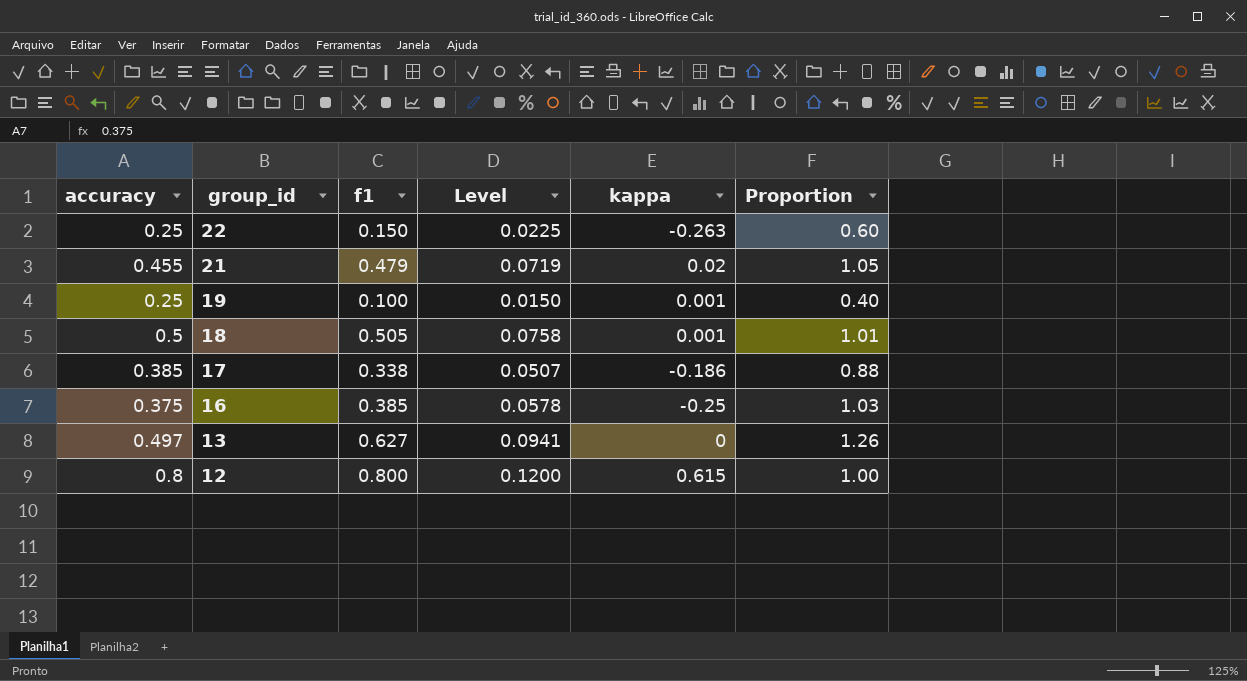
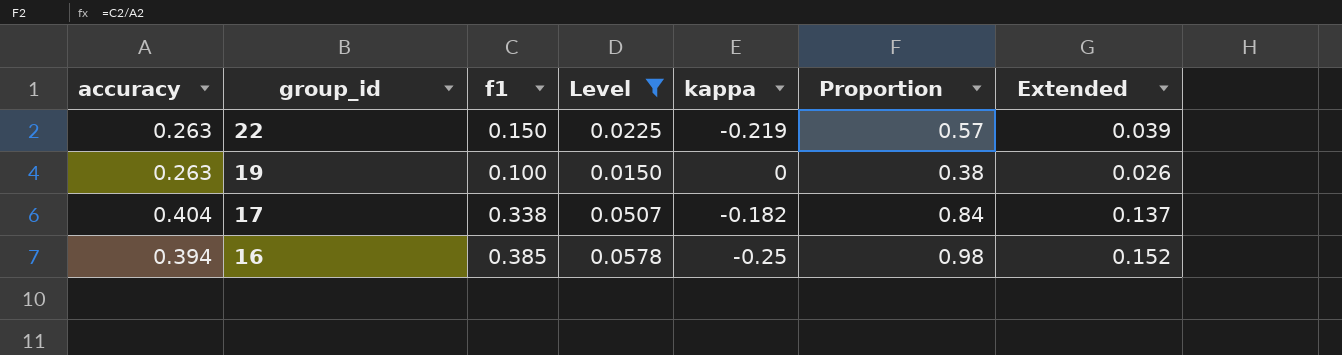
filter: none -> Level <= 0.0578
column Extended | formula: none -> [accuracy] * [f1]
22 | accuracy: 0.25 -> 0.263
22 | kappa: -0.263 -> -0.219
22 | Proportion: 0.60 -> 0.57
19 | accuracy: 0.25 -> 0.263
19 | kappa: 0.001 -> 0
19 | Proportion: 0.40 -> 0.38
17 | accuracy: 0.385 -> 0.404
17 | kappa: -0.186 -> -0.182
17 | Proportion: 0.88 -> 0.84
16 | accuracy: 0.375 -> 0.394
16 | Proportion: 1.03 -> 0.98

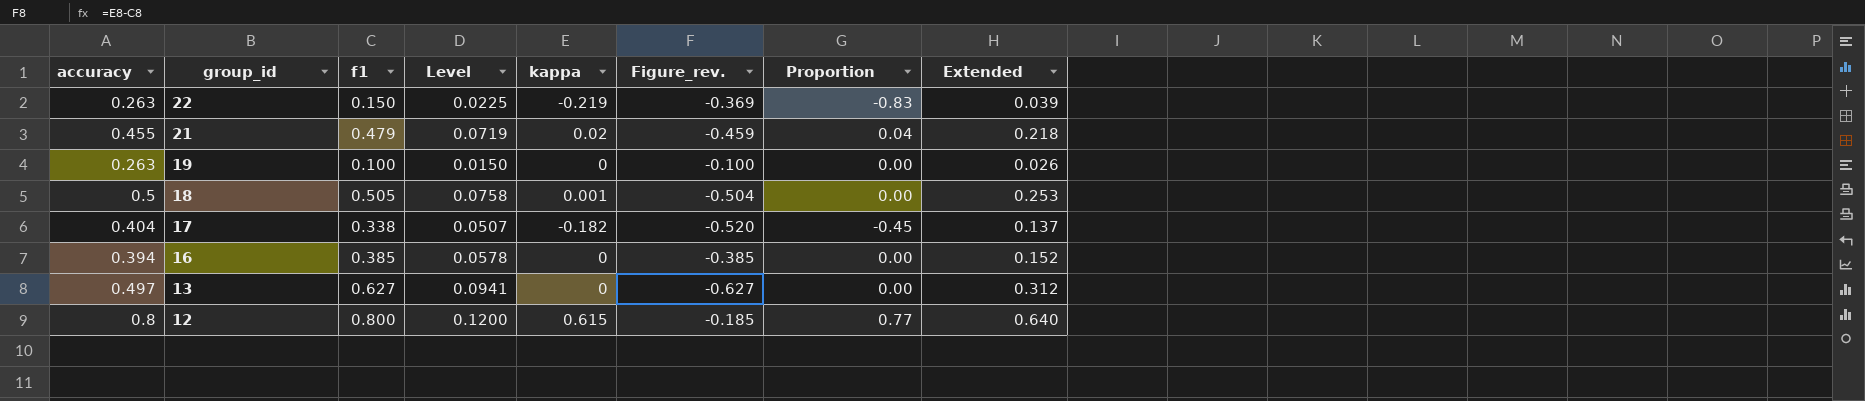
filter: Level <= 0.0578 -> none
column Figure_rev. | formula: none -> [kappa] - [f1]
column Proportion | formula: [f1] / [accuracy] -> [kappa] / [accuracy]
16 | kappa: -0.25 -> 0

